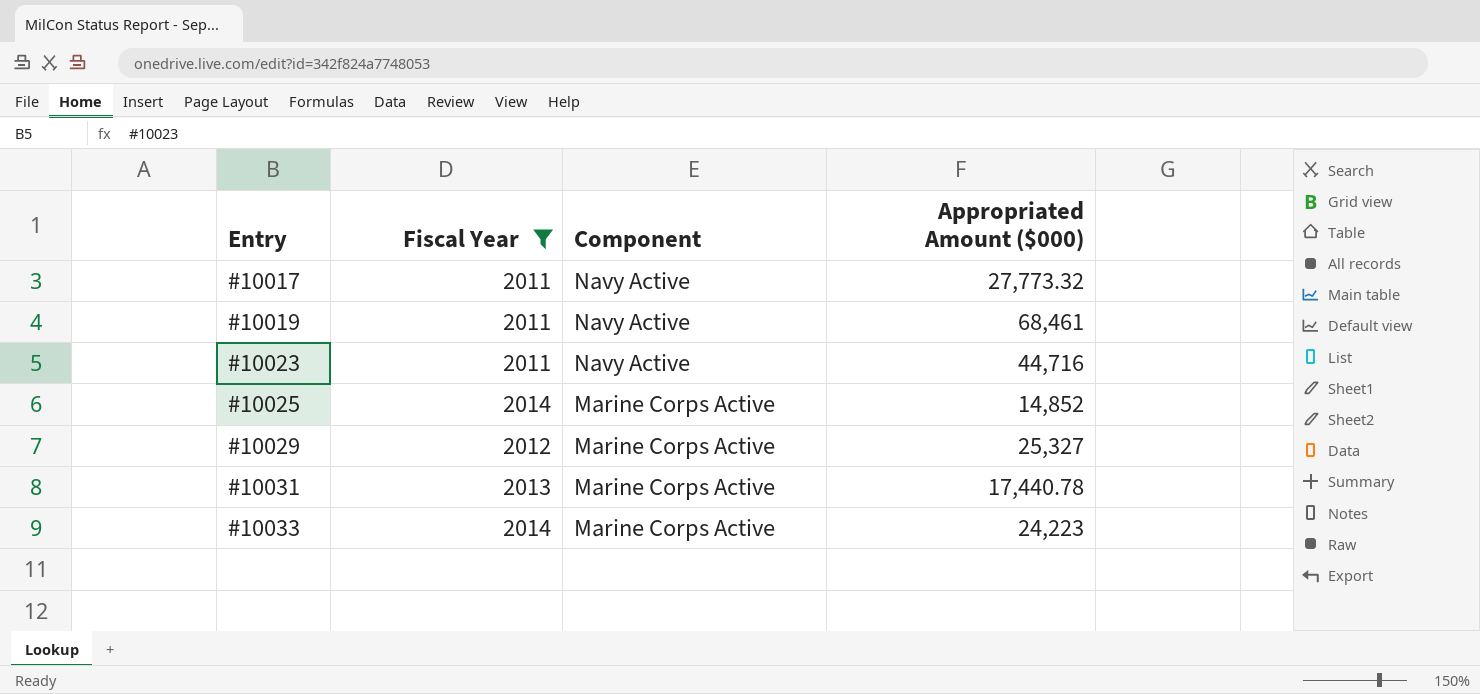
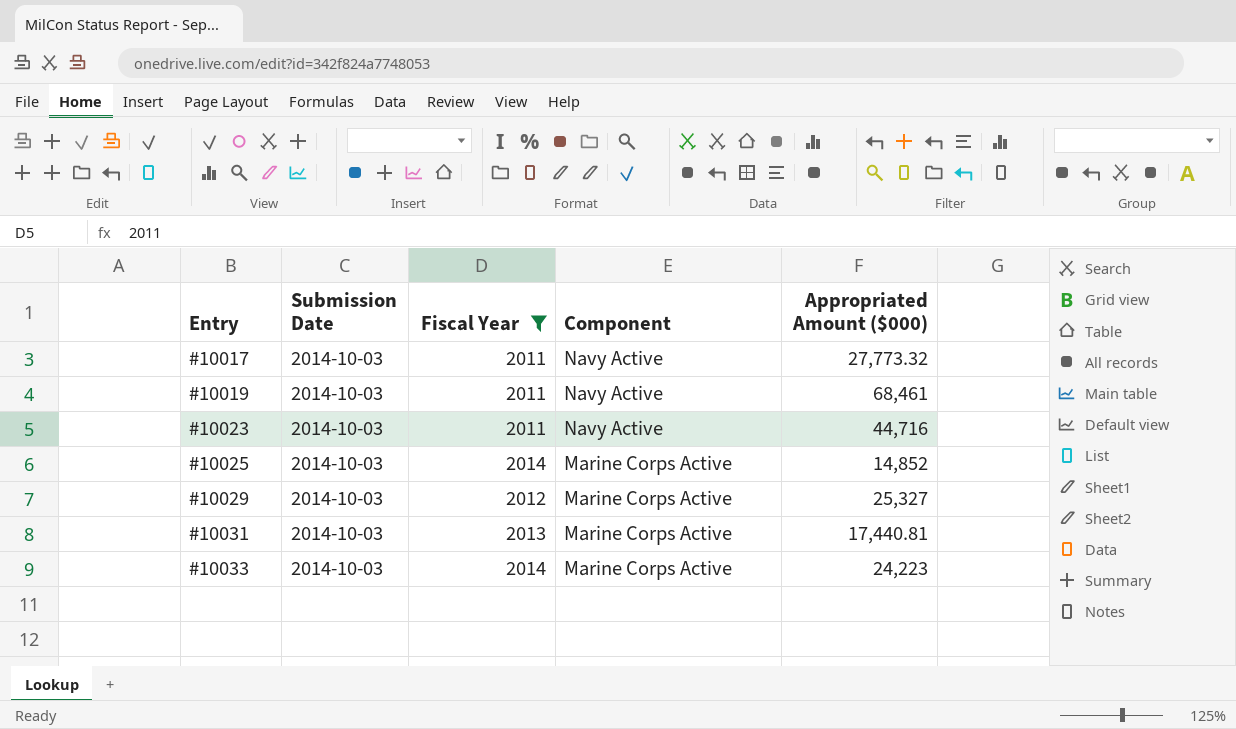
column Submission Date | position: none -> 2
#10031 | Appropriated Amount ($000): 17,440.78 -> 17,440.81

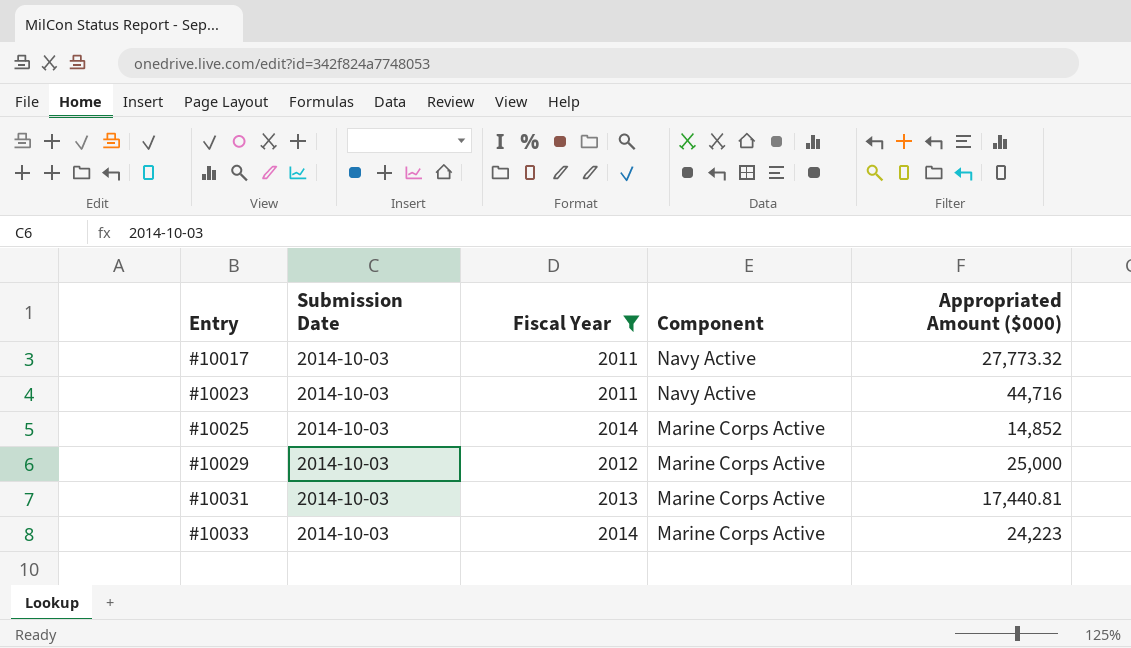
row #10019: 2014-10-03 | 2011 | Navy Active | 68,461 -> none
#10029 | Appropriated Amount ($000): 25,327 -> 25,000

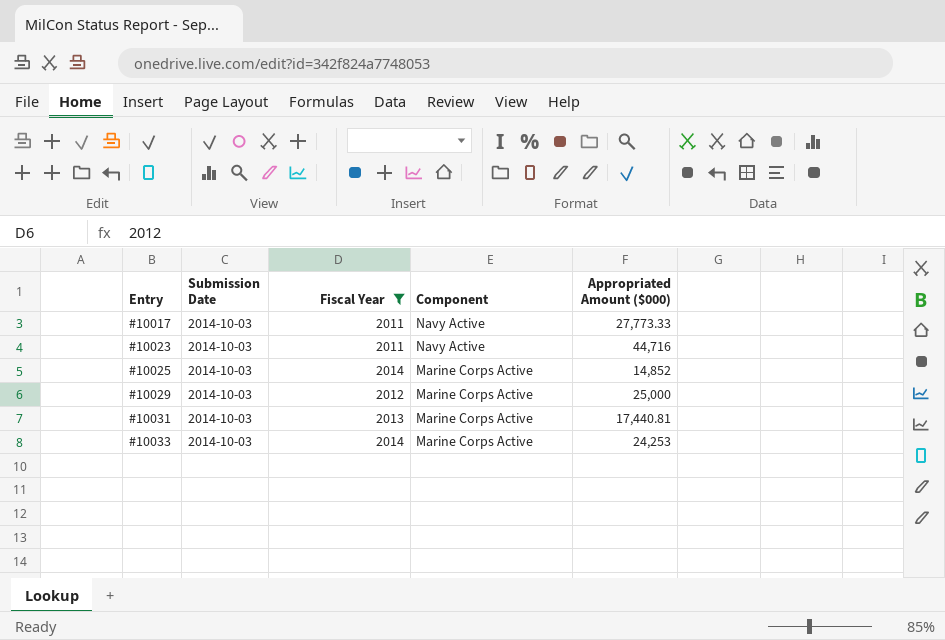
#10017 | Appropriated Amount ($000): 27,773.32 -> 27,773.33
#10033 | Appropriated Amount ($000): 24,223 -> 24,253

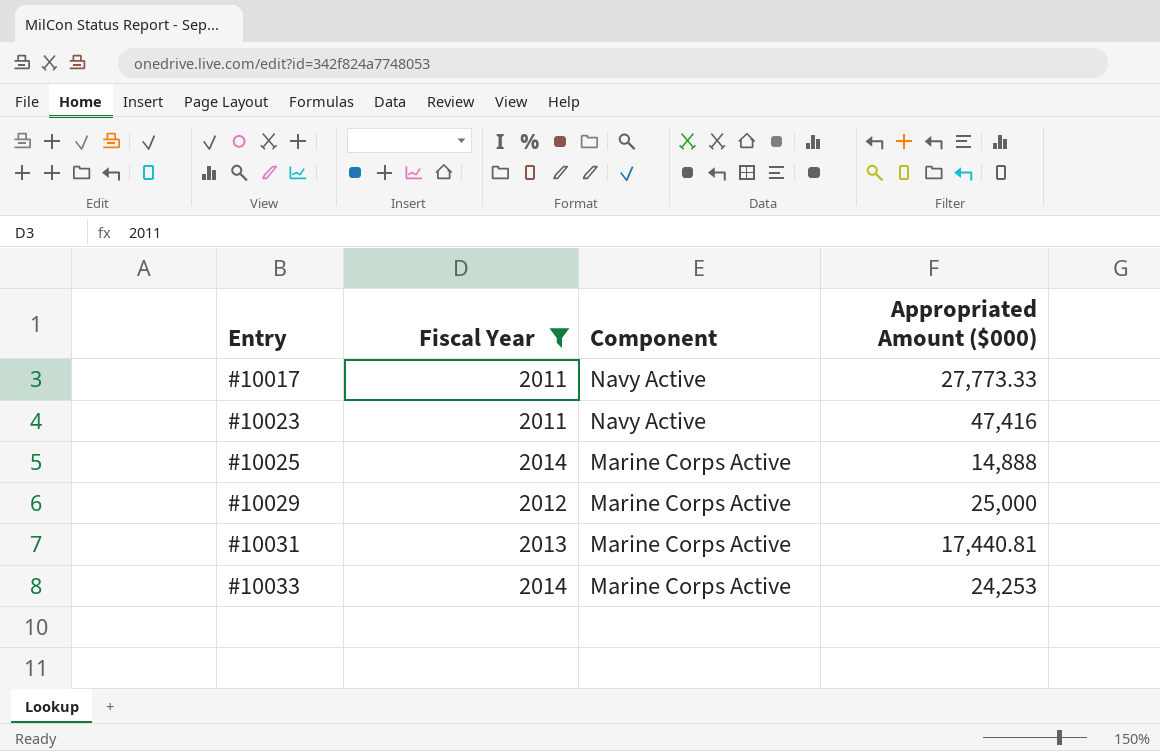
column Submission Date | position: 2 -> none
#10023 | Appropriated Amount ($000): 44,716 -> 47,416
#10025 | Appropriated Amount ($000): 14,852 -> 14,888

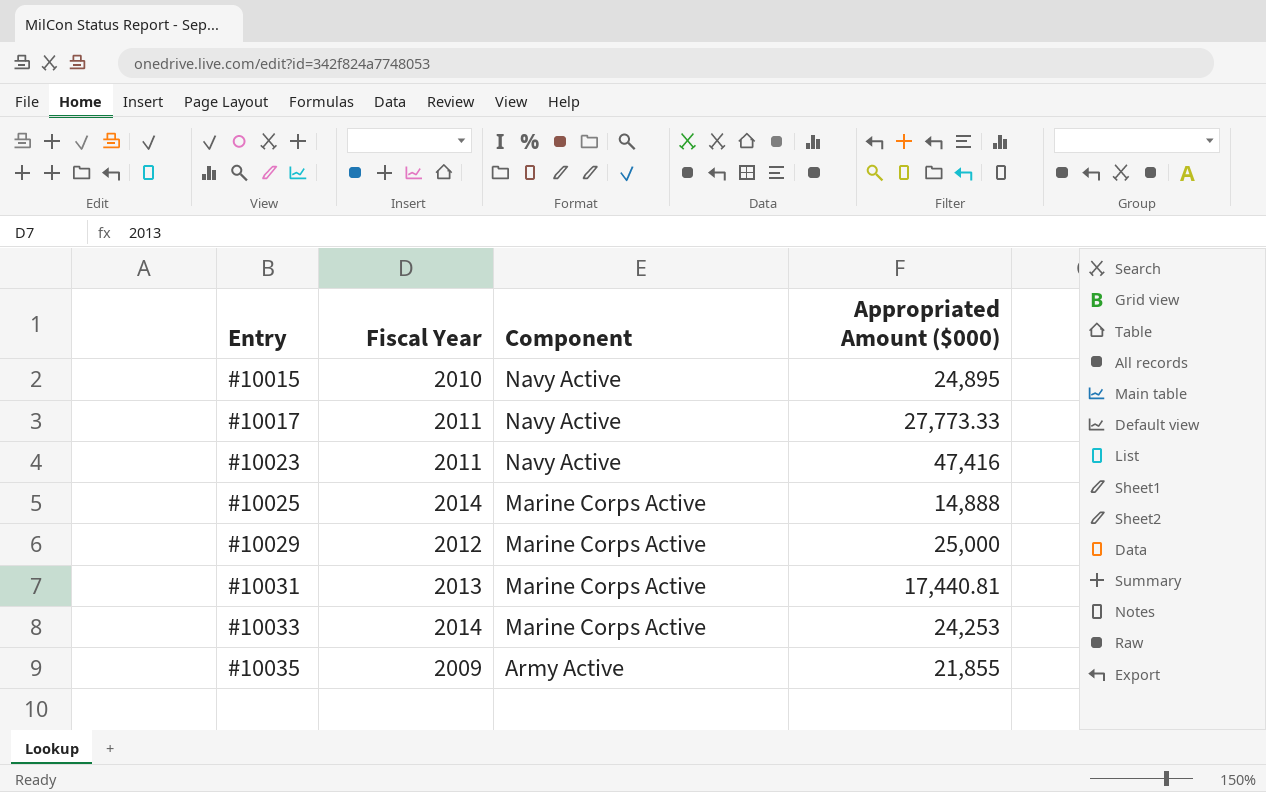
filter: Fiscal Year >= 2011 -> none

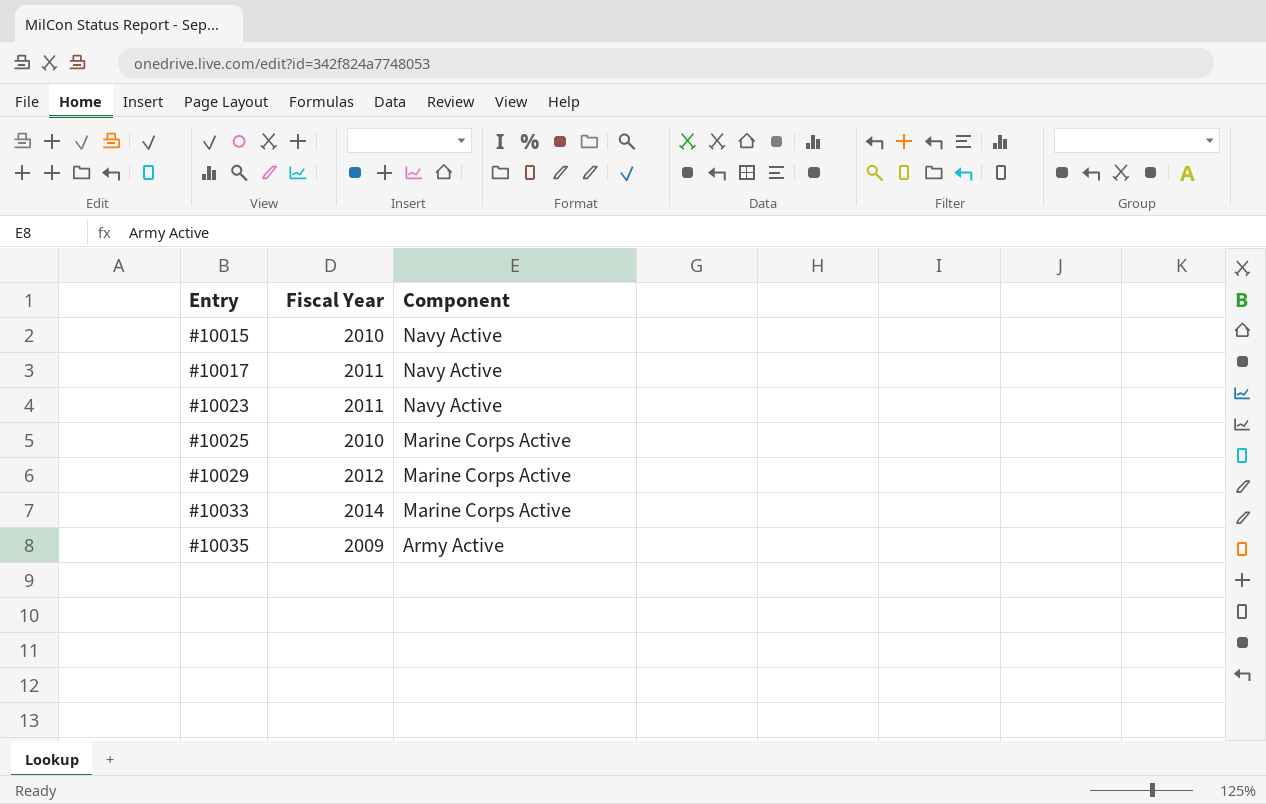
column Appropriated Amount ($000) | position: 4 -> none
row #10031: 2013 | Marine Corps Active | 17,440.81 -> none
#10025 | Fiscal Year: 2014 -> 2010

